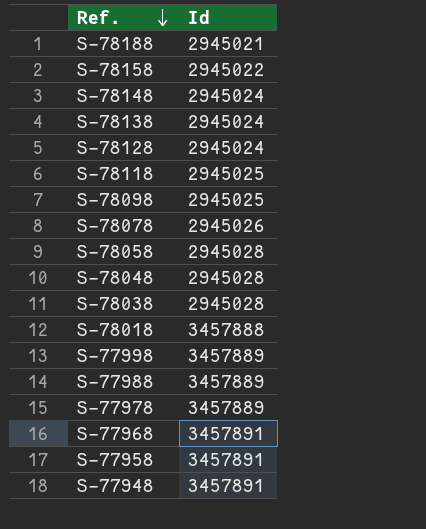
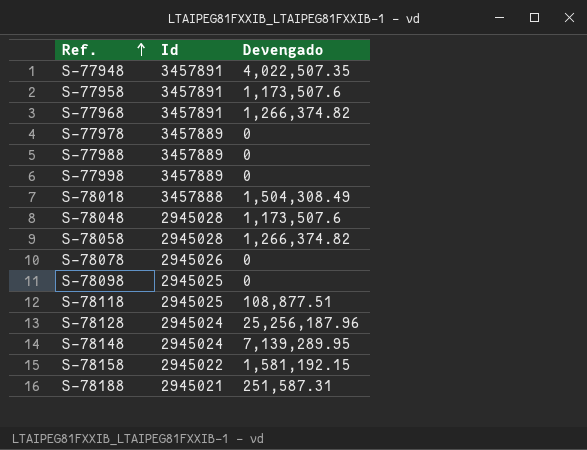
row order: Ref. descending -> Ref. ascending
column Devengado | position: none -> 3
row S-78138: 2945024 -> none
row S-78038: 2945028 -> none

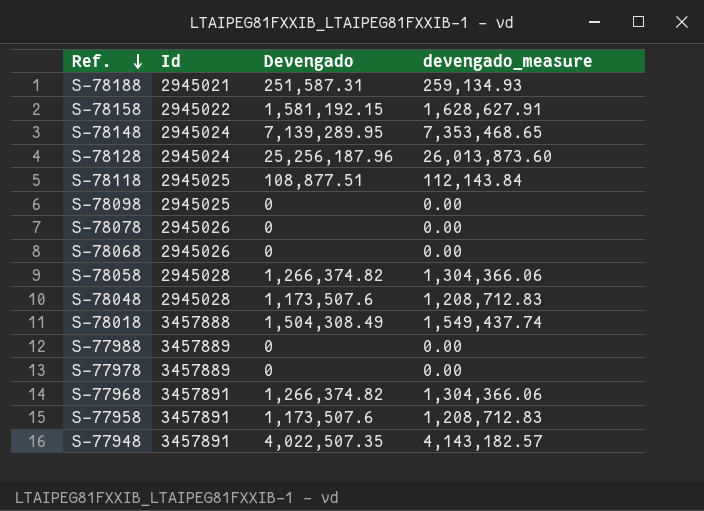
row order: Ref. ascending -> Ref. descending
column devengado_measure | formula: none -> [Devengado] * 1.03
row S-77998: 3457889 | 0 -> none
row S-78068: none -> 2945026 | 0 | 0.00

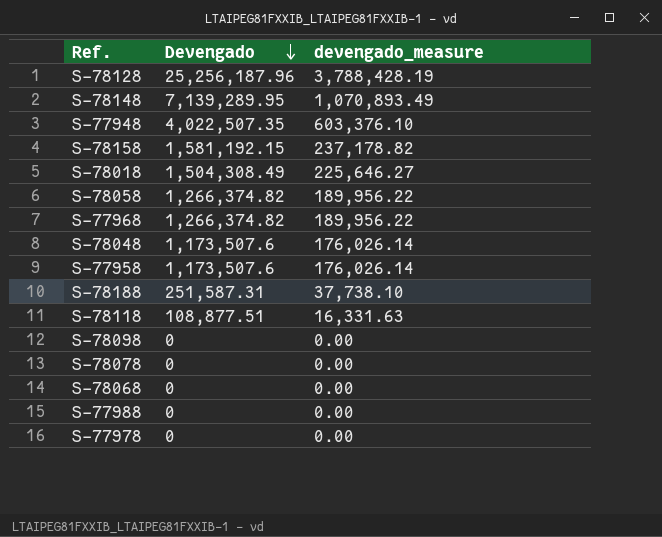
row order: Ref. descending -> Devengado descending
column Id | position: 2 -> none
column devengado_measure | formula: [Devengado] * 1.03 -> [Devengado] * 0.15

